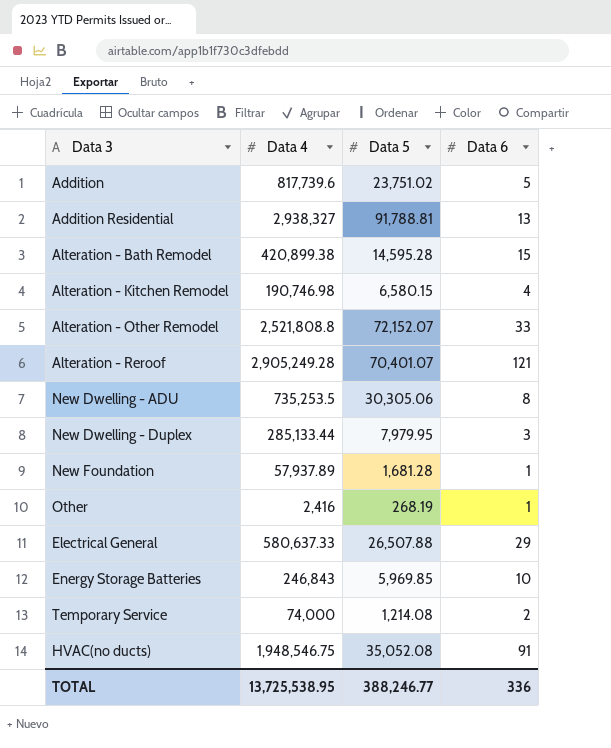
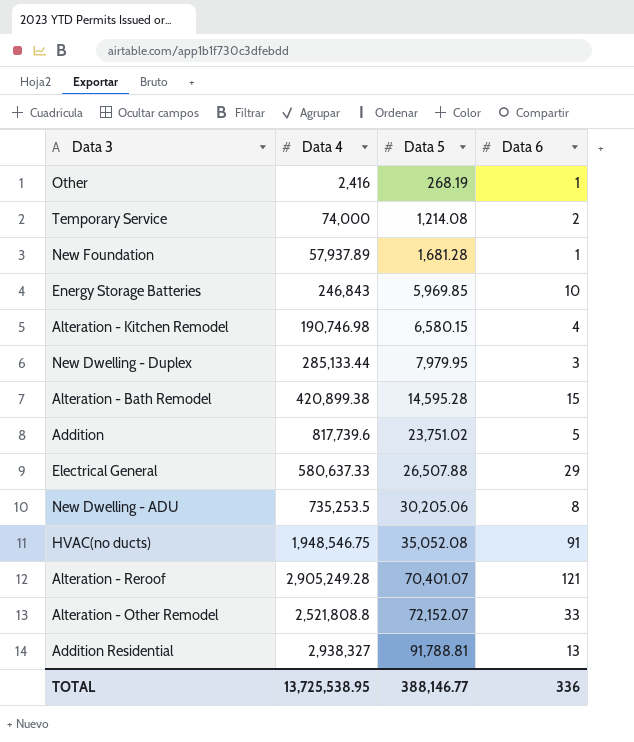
row order: none -> Data 5 ascending
New Dwelling - ADU | Data 5: 30,305.06 -> 30,205.06
TOTAL | Data 5: 388,246.77 -> 388,146.77

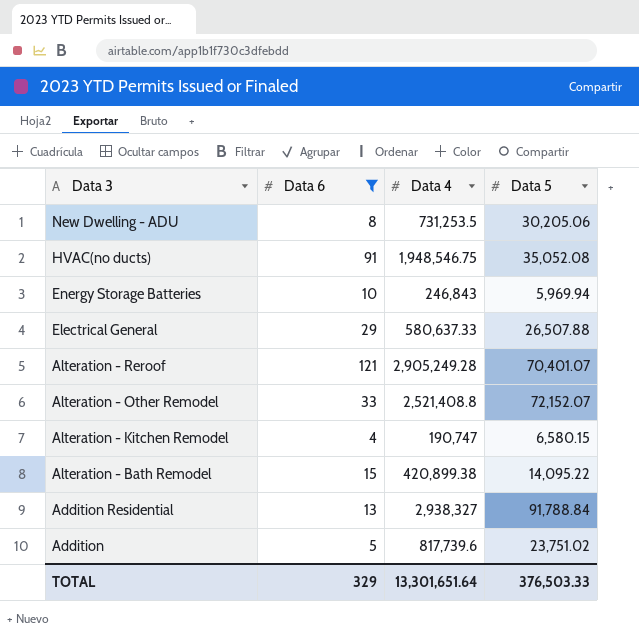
filter: none -> Data 6 >= 4
row order: Data 5 ascending -> Data 3 descending
column Data 6 | position: 4 -> 2
New Dwelling - ADU | Data 4: 735,253.5 -> 731,253.5
Energy Storage Batteries | Data 5: 5,969.85 -> 5,969.94
Alteration - Other Remodel | Data 4: 2,521,808.8 -> 2,521,408.8
Alteration - Kitchen Remodel | Data 4: 190,746.98 -> 190,747
Alteration - Bath Remodel | Data 5: 14,595.28 -> 14,095.22
Addition Residential | Data 5: 91,788.81 -> 91,788.84
TOTAL | Data 6: 336 -> 329
TOTAL | Data 4: 13,725,538.95 -> 13,301,651.64
TOTAL | Data 5: 388,146.77 -> 376,503.33

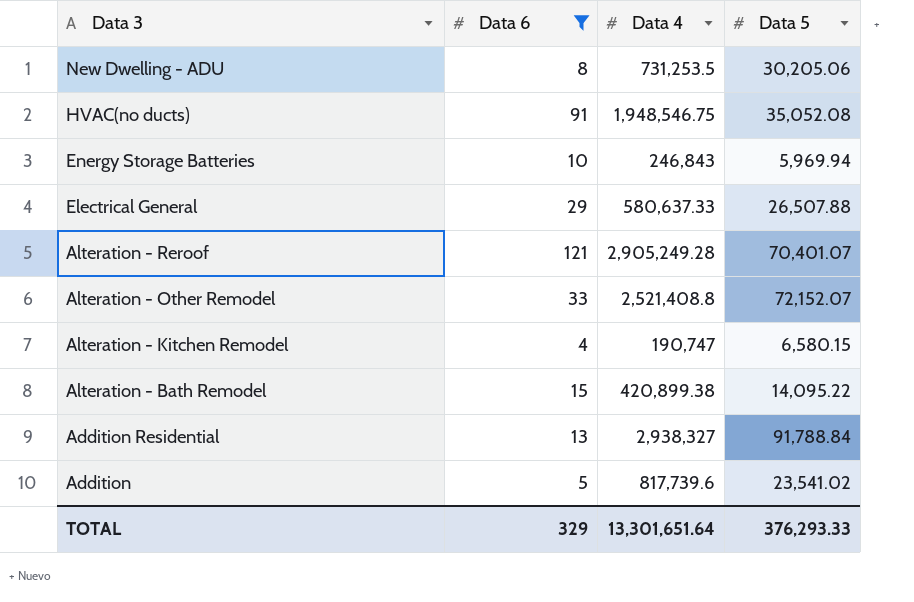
Addition | Data 5: 23,751.02 -> 23,541.02
TOTAL | Data 5: 376,503.33 -> 376,293.33

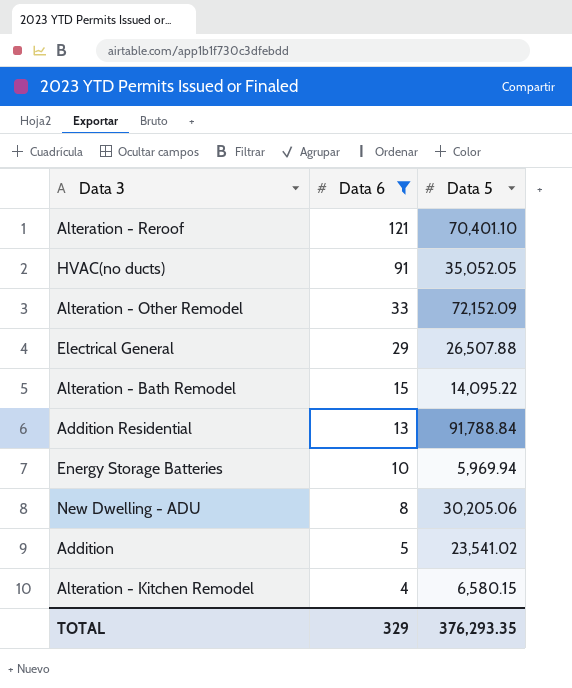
row order: Data 3 descending -> Data 6 descending
column Data 4 | position: 3 -> none
Alteration - Reroof | Data 5: 70,401.07 -> 70,401.10
HVAC(no ducts) | Data 5: 35,052.08 -> 35,052.05
Alteration - Other Remodel | Data 5: 72,152.07 -> 72,152.09
TOTAL | Data 5: 376,293.33 -> 376,293.35

